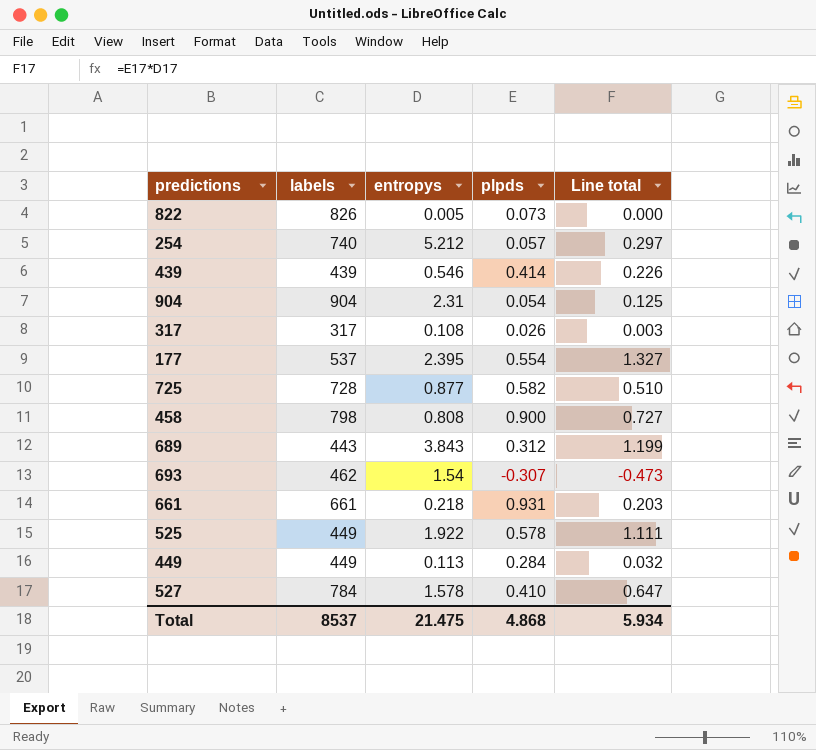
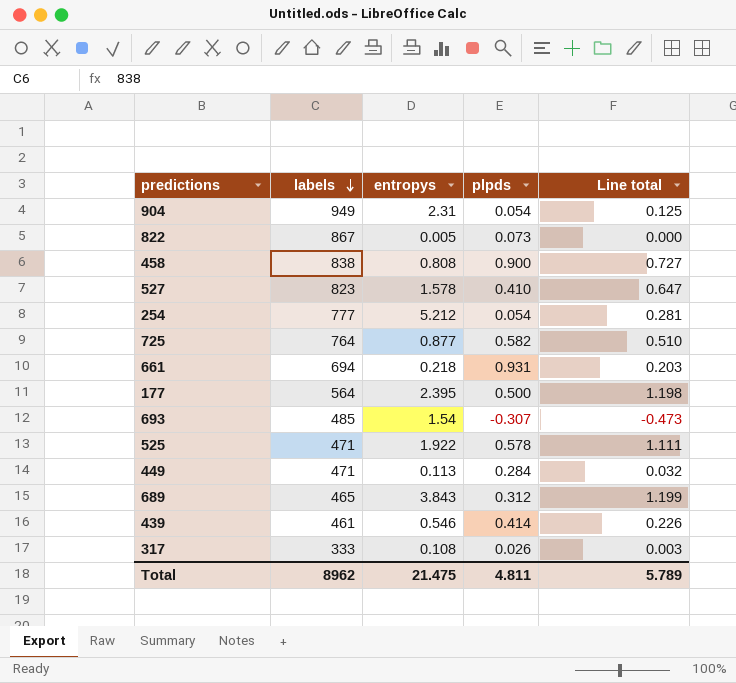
row order: none -> labels descending
904 | labels: 904 -> 949
822 | labels: 826 -> 867
458 | labels: 798 -> 838
527 | labels: 784 -> 823
254 | labels: 740 -> 777
254 | plpds: 0.057 -> 0.054
254 | Line total: 0.297 -> 0.281
725 | labels: 728 -> 764
661 | labels: 661 -> 694
177 | labels: 537 -> 564
177 | plpds: 0.554 -> 0.500
177 | Line total: 1.327 -> 1.198
693 | labels: 462 -> 485
525 | labels: 449 -> 471
449 | labels: 449 -> 471
689 | labels: 443 -> 465
439 | labels: 439 -> 461
317 | labels: 317 -> 333
Total | labels: 8537 -> 8962
Total | plpds: 4.868 -> 4.811
Total | Line total: 5.934 -> 5.789

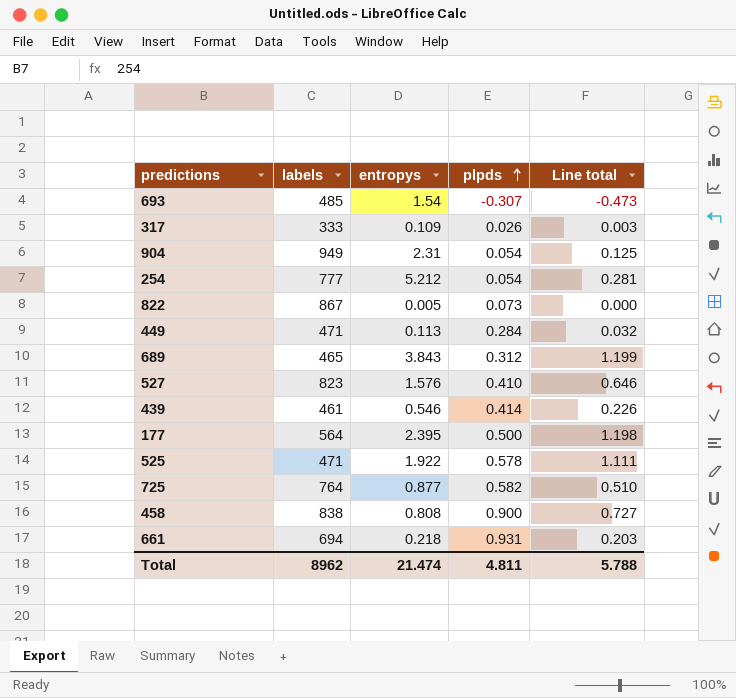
row order: labels descending -> plpds ascending
317 | entropys: 0.108 -> 0.109
527 | entropys: 1.578 -> 1.576
527 | Line total: 0.647 -> 0.646
Total | entropys: 21.475 -> 21.474
Total | Line total: 5.789 -> 5.788

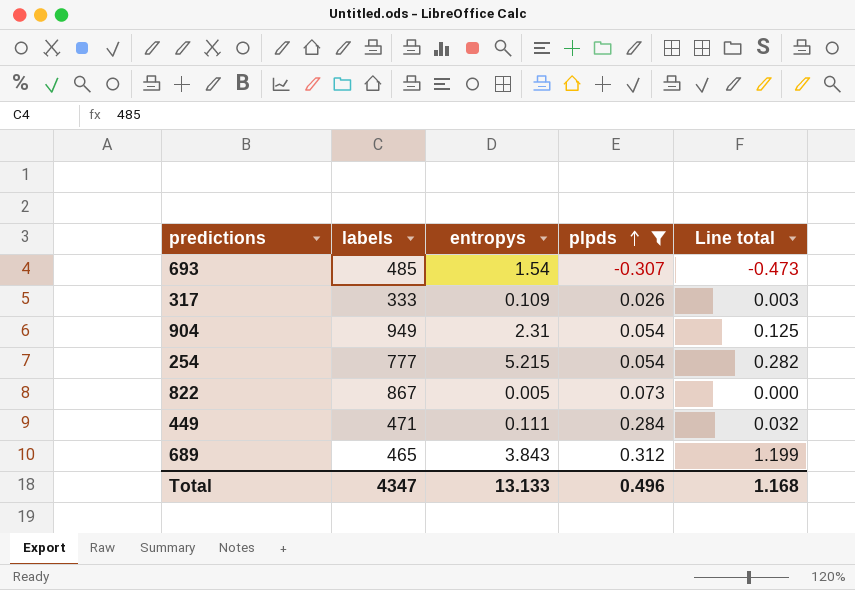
filter: none -> plpds <= 0.312
254 | entropys: 5.212 -> 5.215
254 | Line total: 0.281 -> 0.282
449 | entropys: 0.113 -> 0.111
Total | labels: 8962 -> 4347
Total | entropys: 21.474 -> 13.133
Total | plpds: 4.811 -> 0.496
Total | Line total: 5.788 -> 1.168

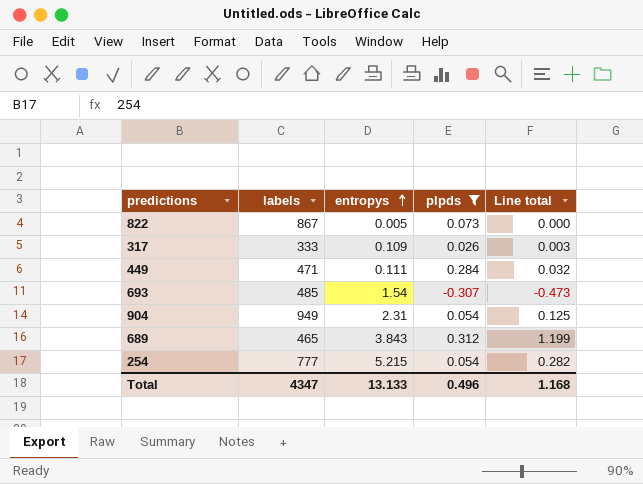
row order: plpds ascending -> entropys ascending

